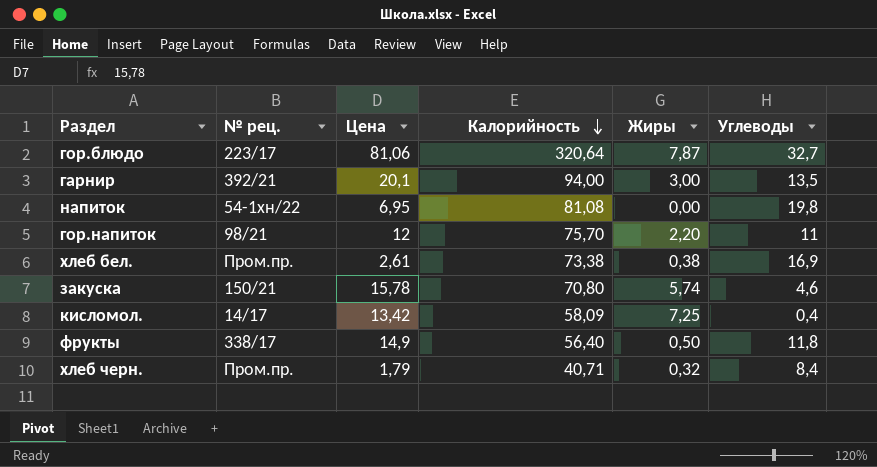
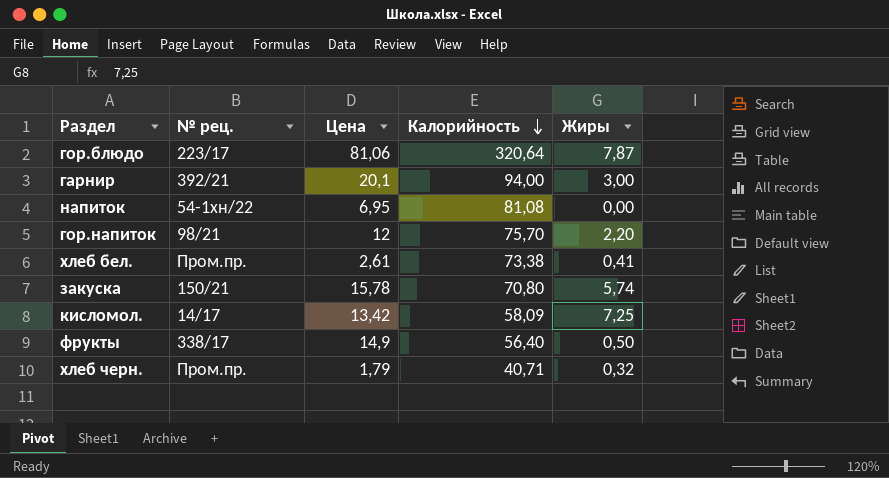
column Углеводы | position: 6 -> none
хлеб бел. | Жиры: 0,38 -> 0,41

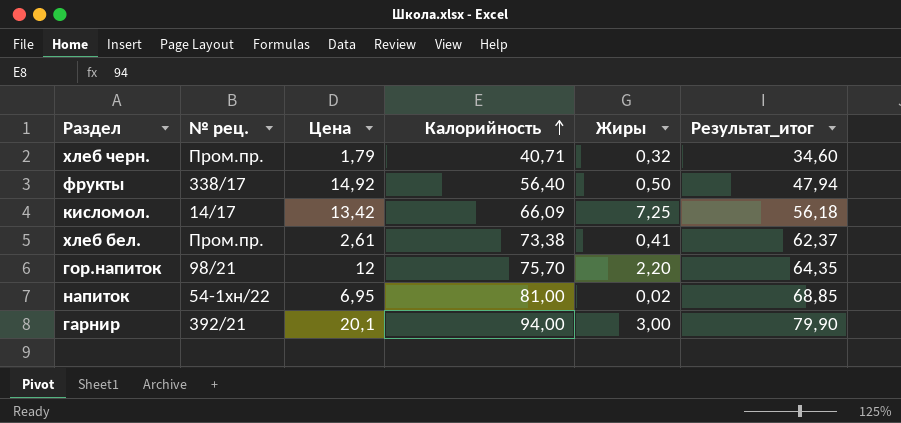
row order: Калорийность descending -> Калорийность ascending
column Результат_итог | formula: none -> [Калорийность] * 0,85
row гор.блюдо: 223/17 | 81,06 | 320,64 | 7,87 -> none
row закуска: 150/21 | 15,78 | 70,80 | 5,74 -> none
фрукты | Цена: 14,9 -> 14,92
кисломол. | Калорийность: 58,09 -> 66,09
напиток | Калорийность: 81,08 -> 81,00
напиток | Жиры: 0,00 -> 0,02

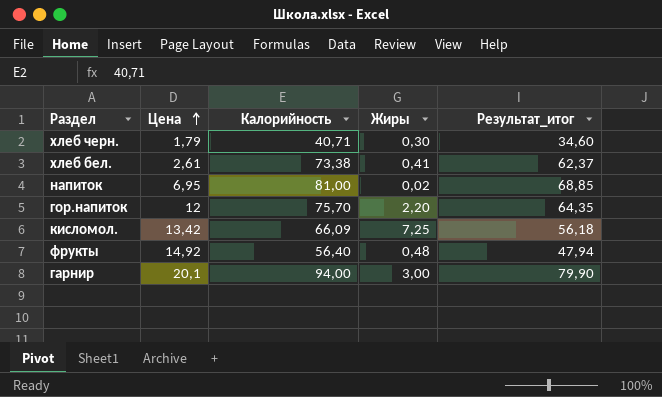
row order: Калорийность ascending -> Цена ascending
column № рец. | position: 2 -> none
хлеб черн. | Жиры: 0,32 -> 0,30
фрукты | Жиры: 0,50 -> 0,48

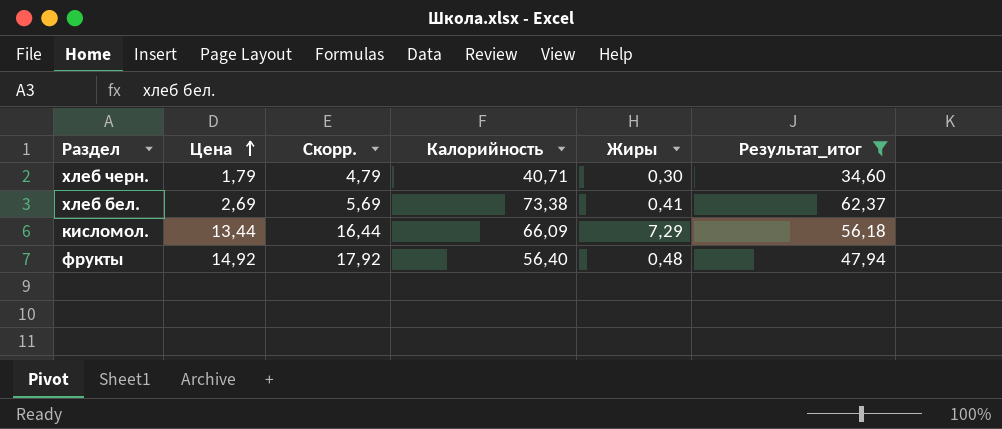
filter: none -> Результат_итог <= 62,37
column Скорр. | formula: none -> [Цена] + 3
хлеб бел. | Цена: 2,61 -> 2,69
кисломол. | Цена: 13,42 -> 13,44
кисломол. | Жиры: 7,25 -> 7,29

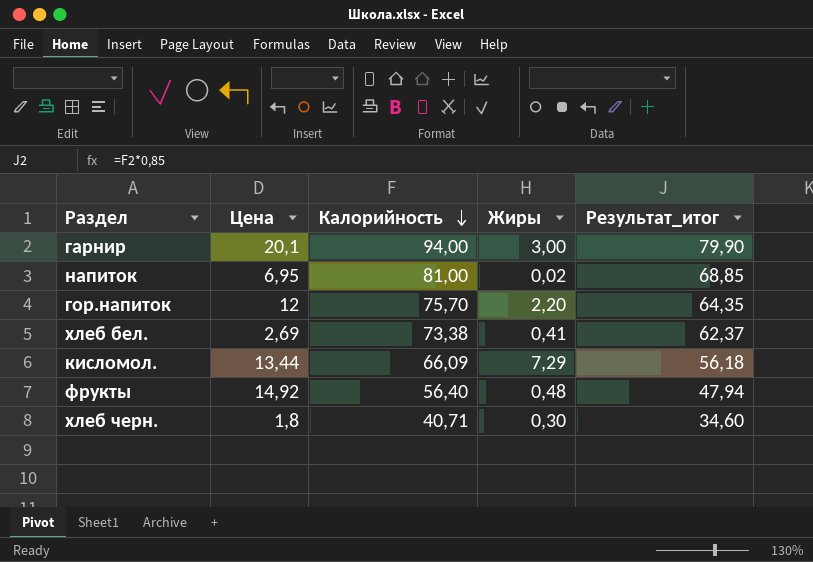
filter: Результат_итог <= 62,37 -> none
row order: Цена ascending -> Калорийность descending
column Скорр. | formula: [Цена] + 3 -> none
хлеб черн. | Цена: 1,79 -> 1,8

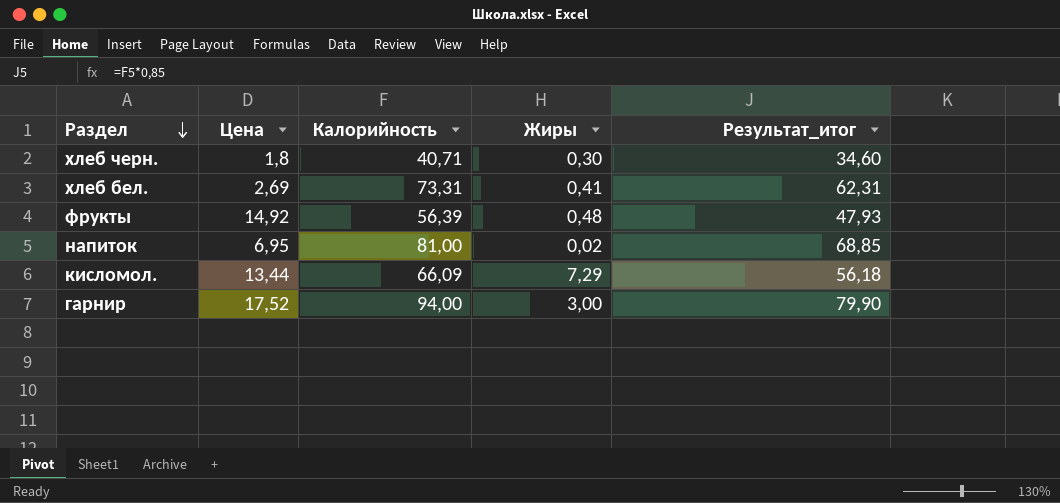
row order: Калорийность descending -> Раздел descending
row гор.напиток: 12 | 75,70 | 2,20 | 64,35 -> none
хлеб бел. | Калорийность: 73,38 -> 73,31
хлеб бел. | Результат_итог: 62,37 -> 62,31
фрукты | Калорийность: 56,40 -> 56,39
фрукты | Результат_итог: 47,94 -> 47,93
гарнир | Цена: 20,1 -> 17,52

